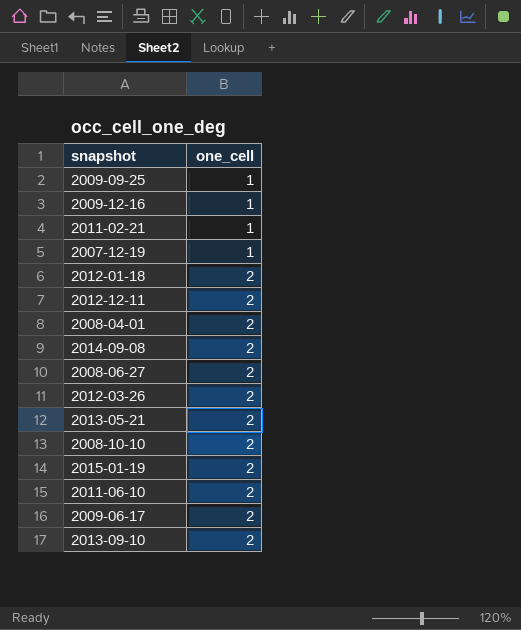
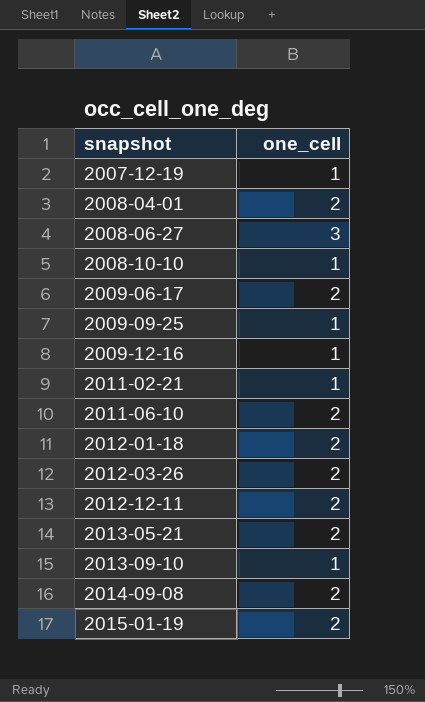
row order: one_cell ascending -> snapshot ascending
2008-06-27 | one_cell: 2 -> 3
2008-10-10 | one_cell: 2 -> 1
2013-09-10 | one_cell: 2 -> 1

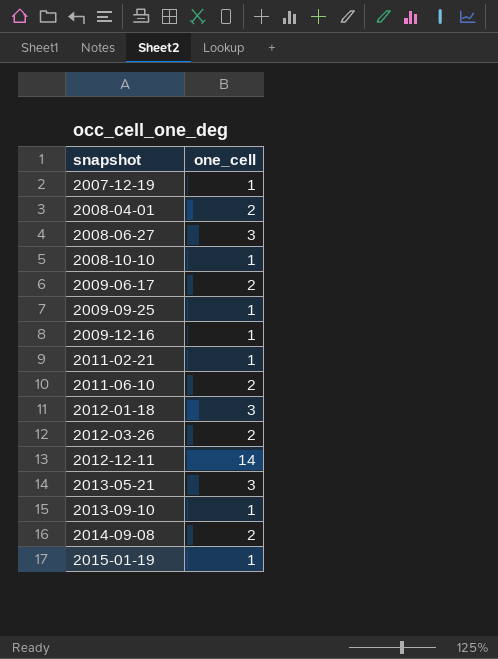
2012-01-18 | one_cell: 2 -> 3
2012-12-11 | one_cell: 2 -> 14
2013-05-21 | one_cell: 2 -> 3
2015-01-19 | one_cell: 2 -> 1

